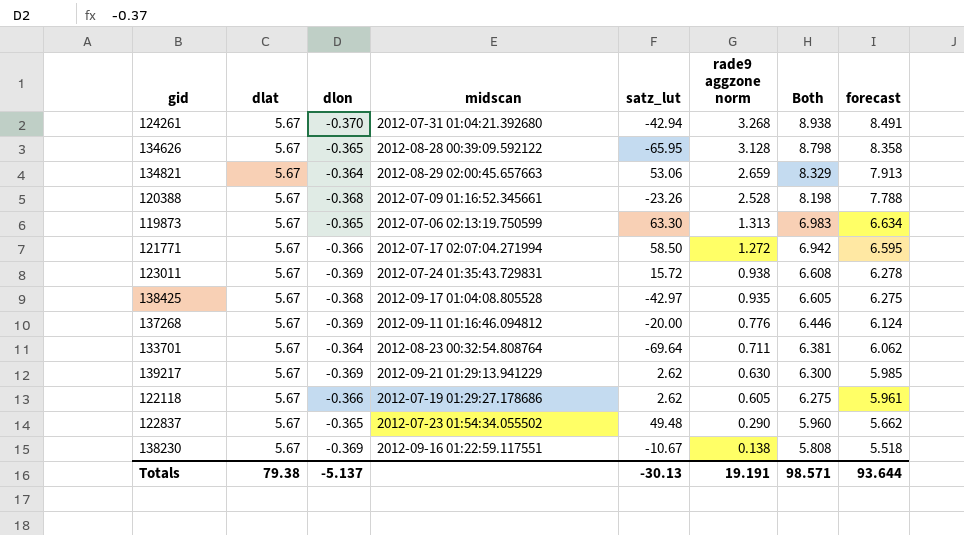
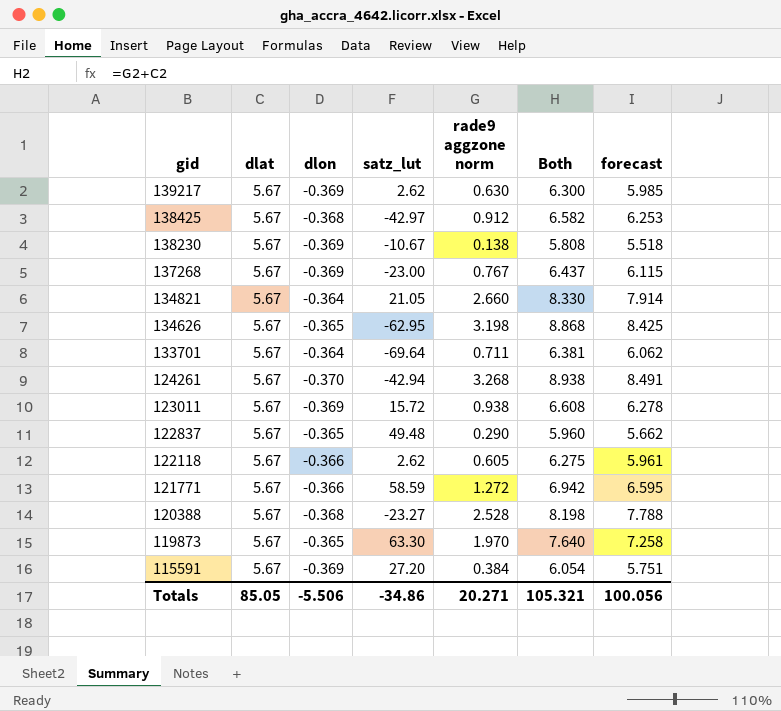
row order: rade9 aggzone norm descending -> gid descending
column midscan | position: 4 -> none
138425 | rade9 aggzone norm: 0.935 -> 0.912
138425 | Both: 6.605 -> 6.582
138425 | forecast: 6.275 -> 6.253
137268 | satz_lut: -20.00 -> -23.00
137268 | rade9 aggzone norm: 0.776 -> 0.767
137268 | Both: 6.446 -> 6.437
137268 | forecast: 6.124 -> 6.115
134821 | satz_lut: 53.06 -> 21.05
134821 | rade9 aggzone norm: 2.659 -> 2.660
134821 | Both: 8.329 -> 8.330
134821 | forecast: 7.913 -> 7.914
134626 | satz_lut: -65.95 -> -62.95
134626 | rade9 aggzone norm: 3.128 -> 3.198
134626 | Both: 8.798 -> 8.868
134626 | forecast: 8.358 -> 8.425
121771 | satz_lut: 58.50 -> 58.59
120388 | satz_lut: -23.26 -> -23.27
119873 | rade9 aggzone norm: 1.313 -> 1.970
119873 | Both: 6.983 -> 7.640
119873 | forecast: 6.634 -> 7.258
row 115591: none -> 5.67 | -0.369 | 27.20 | 0.384 | 6.054 | 5.751
Totals | dlat: 79.38 -> 85.05
Totals | dlon: -5.137 -> -5.506
Totals | satz_lut: -30.13 -> -34.86
Totals | rade9 aggzone norm: 19.191 -> 20.271
Totals | Both: 98.571 -> 105.321
Totals | forecast: 93.644 -> 100.056

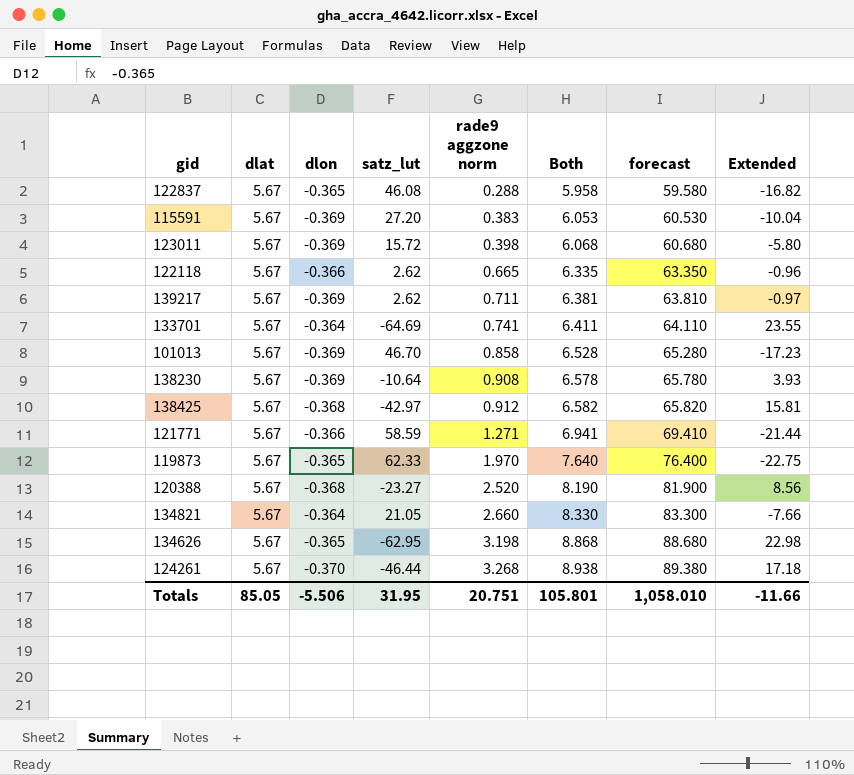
row order: gid descending -> rade9 aggzone norm ascending
column forecast | formula: [Both] * 0.95 -> [Both] * 10
column Extended | formula: none -> [dlon] * [satz_lut]
row 137268: 5.67 | -0.369 | -23.00 | 0.767 | 6.437 | 6.115 -> none
122837 | satz_lut: 49.48 -> 46.08
122837 | rade9 aggzone norm: 0.290 -> 0.288
122837 | Both: 5.960 -> 5.958
115591 | rade9 aggzone norm: 0.384 -> 0.383
115591 | Both: 6.054 -> 6.053
123011 | rade9 aggzone norm: 0.938 -> 0.398
123011 | Both: 6.608 -> 6.068
122118 | rade9 aggzone norm: 0.605 -> 0.665
122118 | Both: 6.275 -> 6.335
139217 | rade9 aggzone norm: 0.630 -> 0.711
139217 | Both: 6.300 -> 6.381
133701 | satz_lut: -69.64 -> -64.69
133701 | rade9 aggzone norm: 0.711 -> 0.741
133701 | Both: 6.381 -> 6.411
row 101013: none -> 5.67 | -0.369 | 46.70 | 0.858 | 6.528 | 65.280 | -17.23
138230 | satz_lut: -10.67 -> -10.64
138230 | rade9 aggzone norm: 0.138 -> 0.908
138230 | Both: 5.808 -> 6.578
121771 | rade9 aggzone norm: 1.272 -> 1.271
121771 | Both: 6.942 -> 6.941
119873 | satz_lut: 63.30 -> 62.33
120388 | rade9 aggzone norm: 2.528 -> 2.520
120388 | Both: 8.198 -> 8.190
124261 | satz_lut: -42.94 -> -46.44
Totals | satz_lut: -34.86 -> 31.95
Totals | rade9 aggzone norm: 20.271 -> 20.751
Totals | Both: 105.321 -> 105.801
Totals | forecast: 100.056 -> 1,058.010

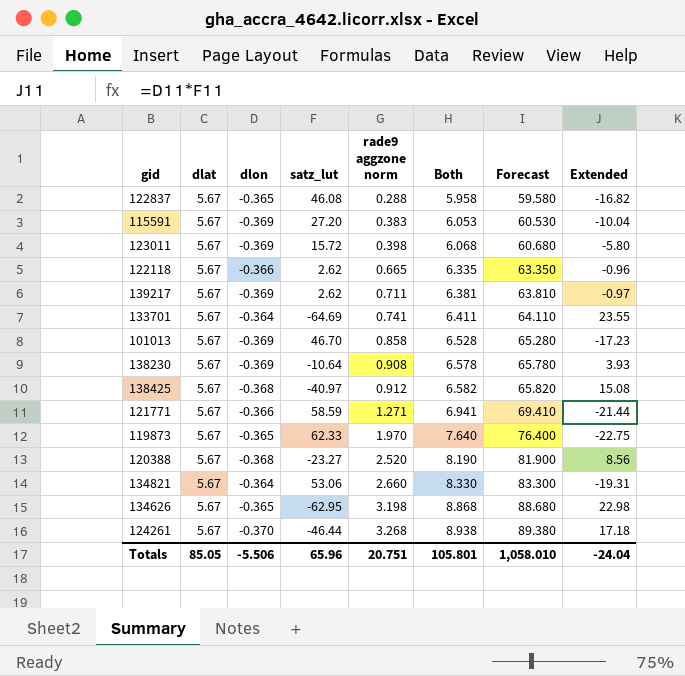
column name: forecast -> Forecast
138425 | satz_lut: -42.97 -> -40.97
138425 | Extended: 15.81 -> 15.08
134821 | satz_lut: 21.05 -> 53.06
134821 | Extended: -7.66 -> -19.31
Totals | satz_lut: 31.95 -> 65.96
Totals | Extended: -11.66 -> -24.04

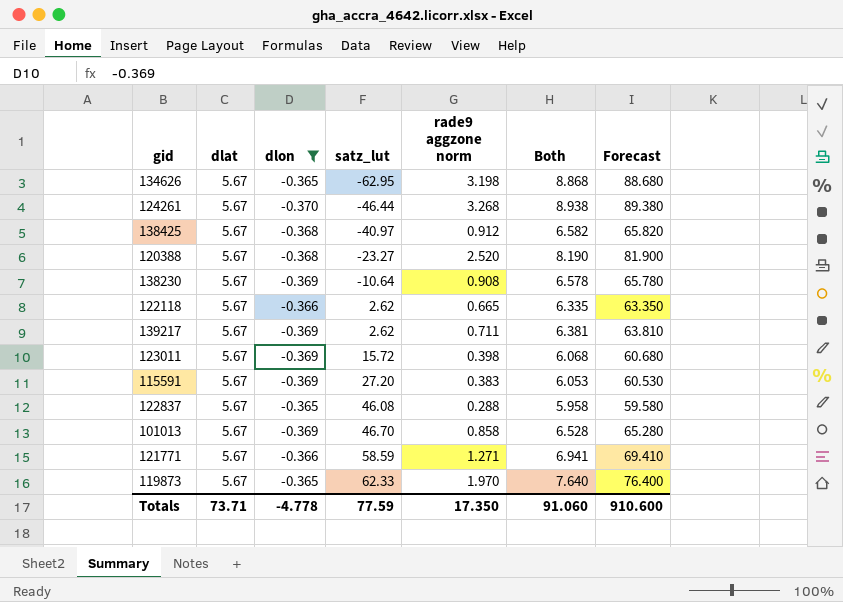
filter: none -> dlon != -0.364
row order: rade9 aggzone norm ascending -> satz_lut ascending
column Extended | formula: [dlon] * [satz_lut] -> none
Totals | dlat: 85.05 -> 73.71
Totals | dlon: -5.506 -> -4.778
Totals | satz_lut: 65.96 -> 77.59
Totals | rade9 aggzone norm: 20.751 -> 17.350
Totals | Both: 105.801 -> 91.060
Totals | Forecast: 1,058.010 -> 910.600

